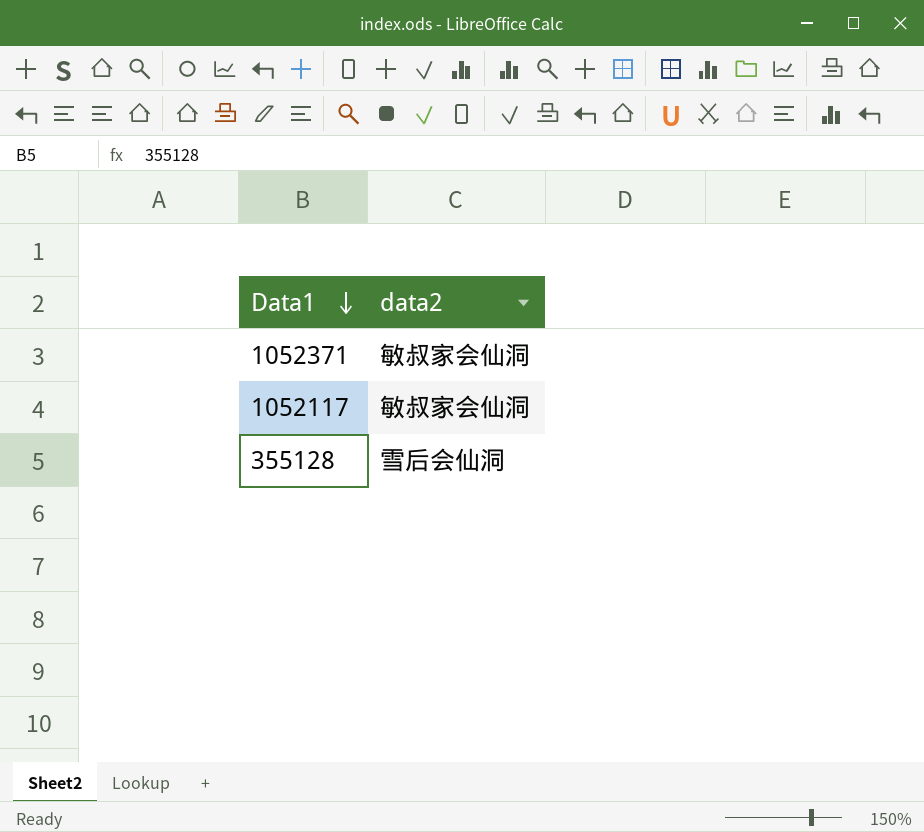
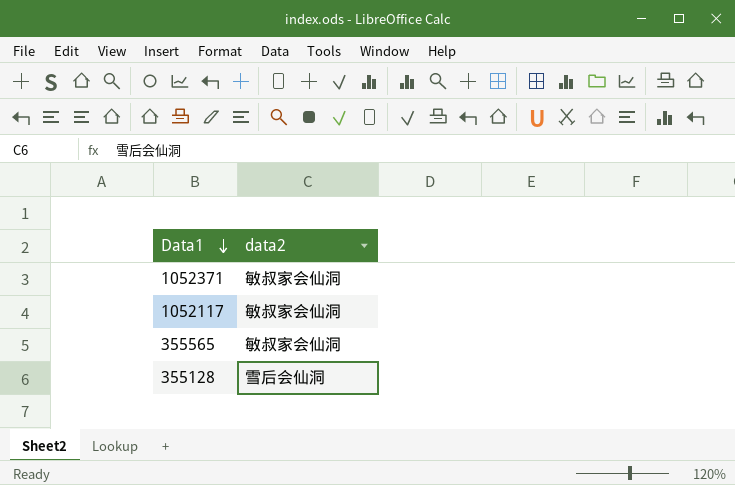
row 355565: none -> 敏叔家会仙洞

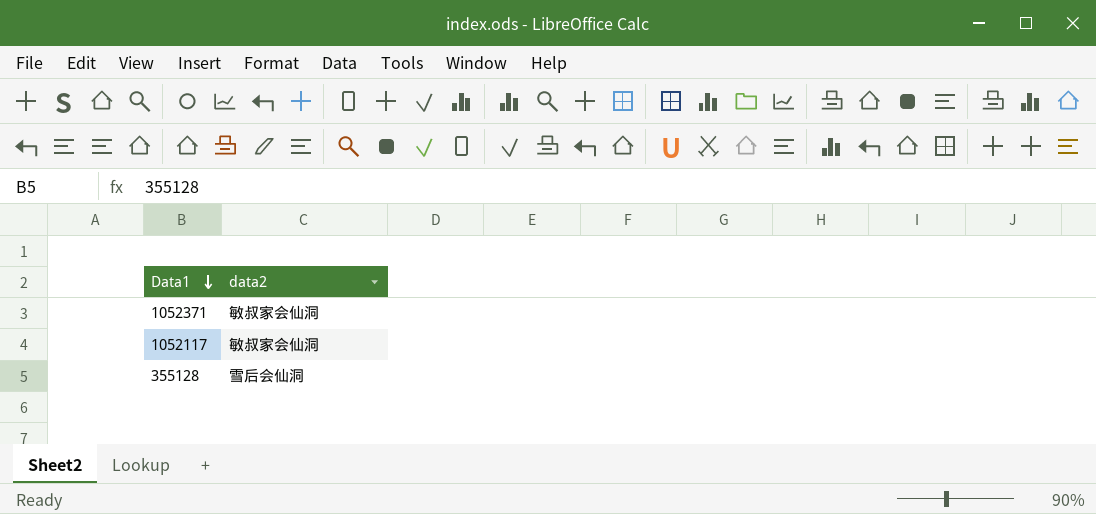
row 355565: 敏叔家会仙洞 -> none

